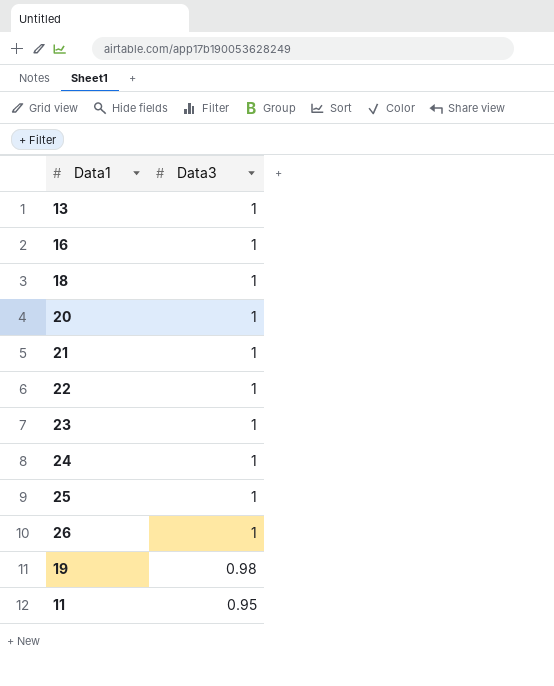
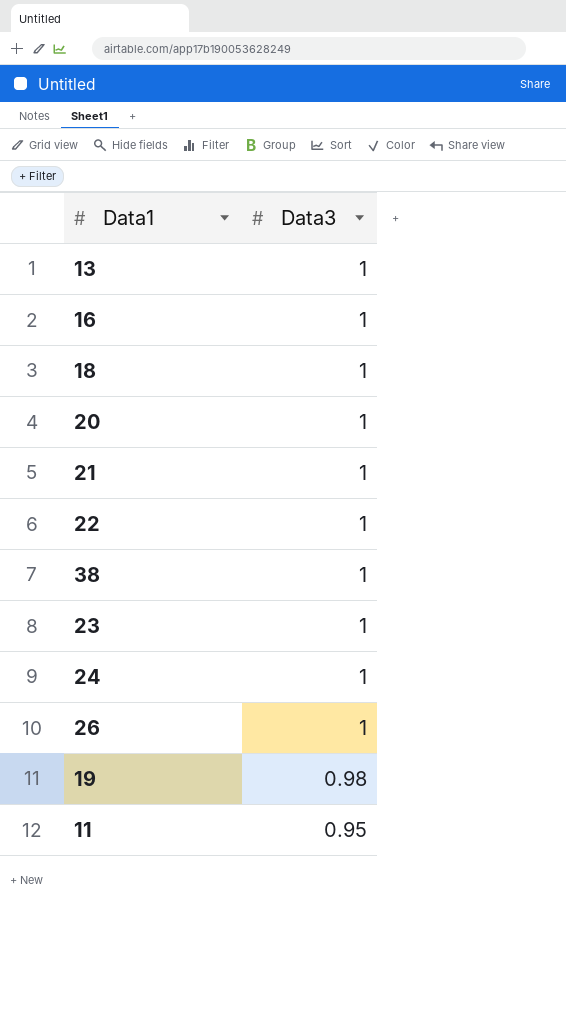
row 25: 1 -> none
row 38: none -> 1

